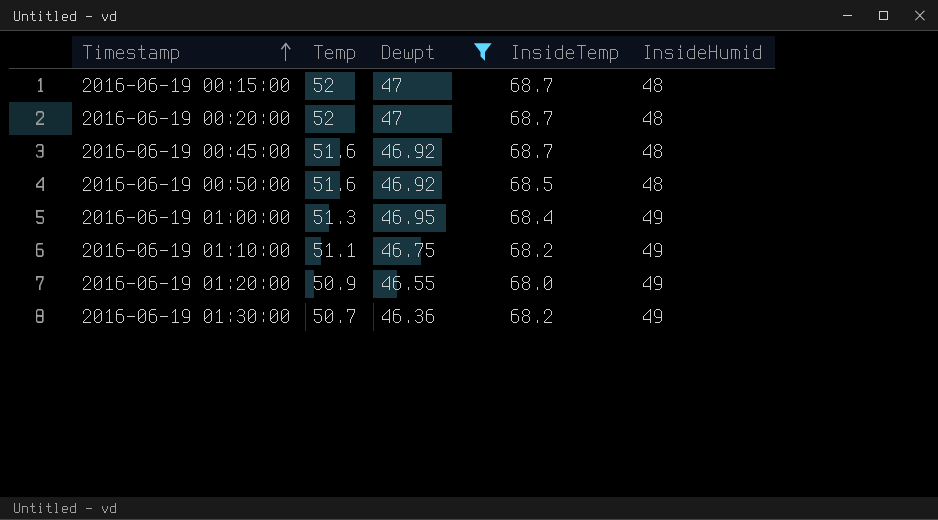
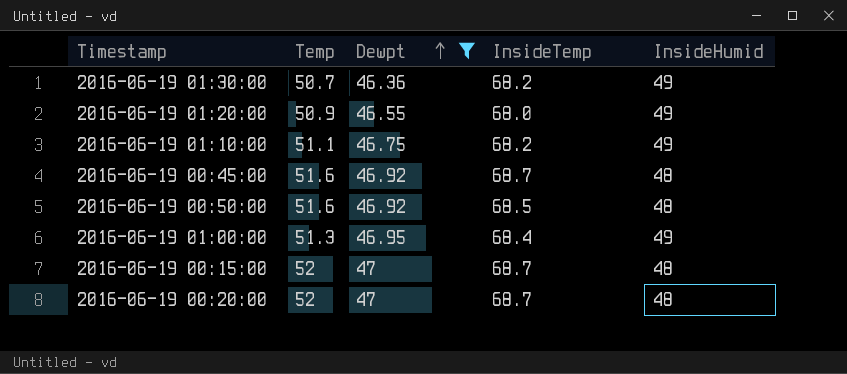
row order: Timestamp ascending -> Dewpt ascending

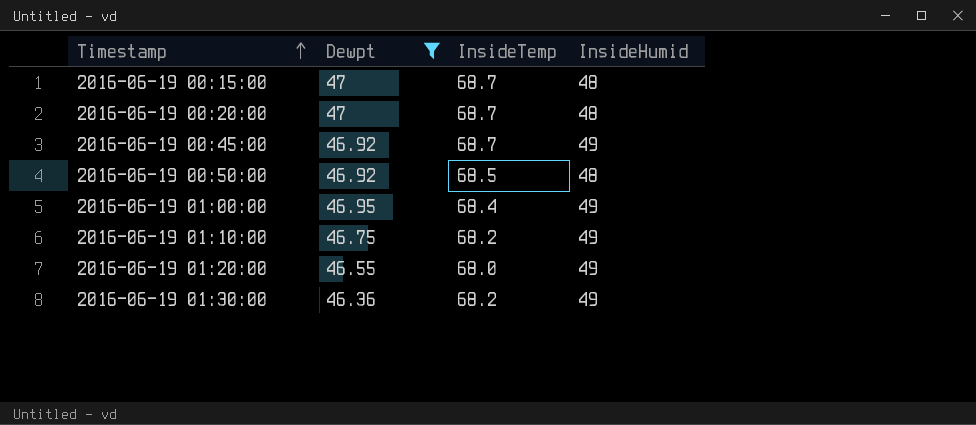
row order: Dewpt ascending -> Timestamp ascending
column Temp | position: 2 -> none
2016-06-19 00:45:00 | InsideHumid: 48 -> 49

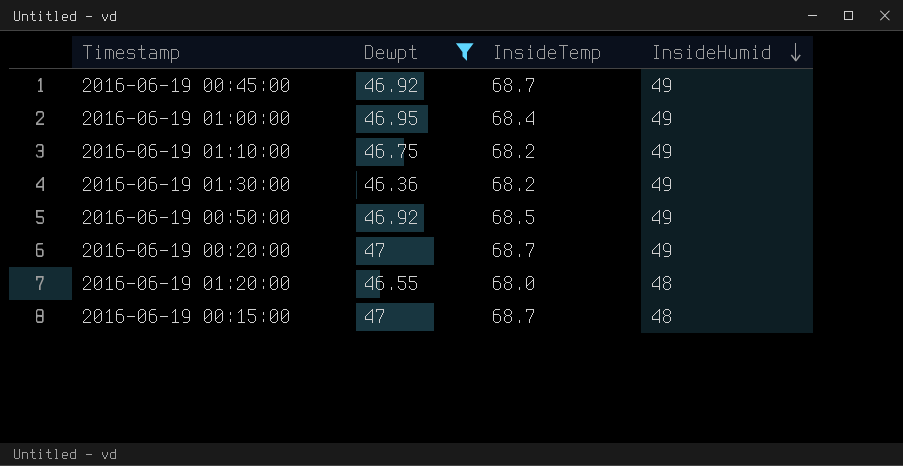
row order: Timestamp ascending -> InsideHumid descending
2016-06-19 00:50:00 | InsideHumid: 48 -> 49
2016-06-19 00:20:00 | InsideHumid: 48 -> 49
2016-06-19 01:20:00 | InsideHumid: 49 -> 48

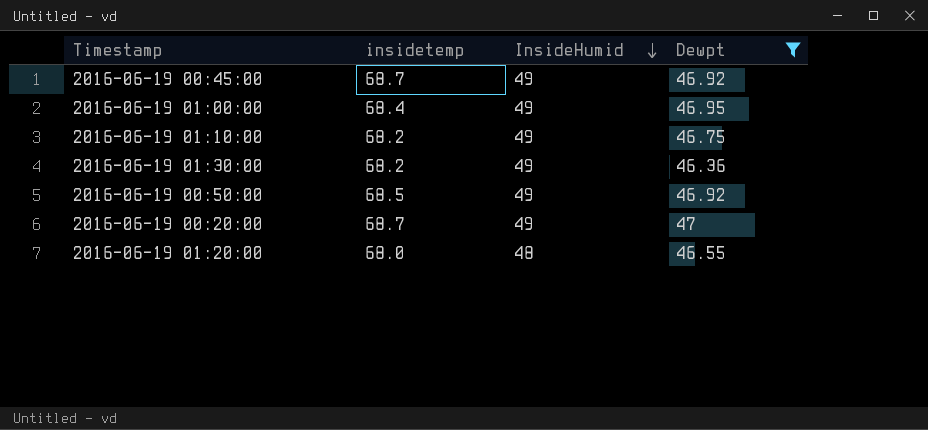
column name: InsideTemp -> insidetemp
column Dewpt | position: 2 -> 4
row 2016-06-19 00:15:00: 47 | 68.7 | 48 -> none

